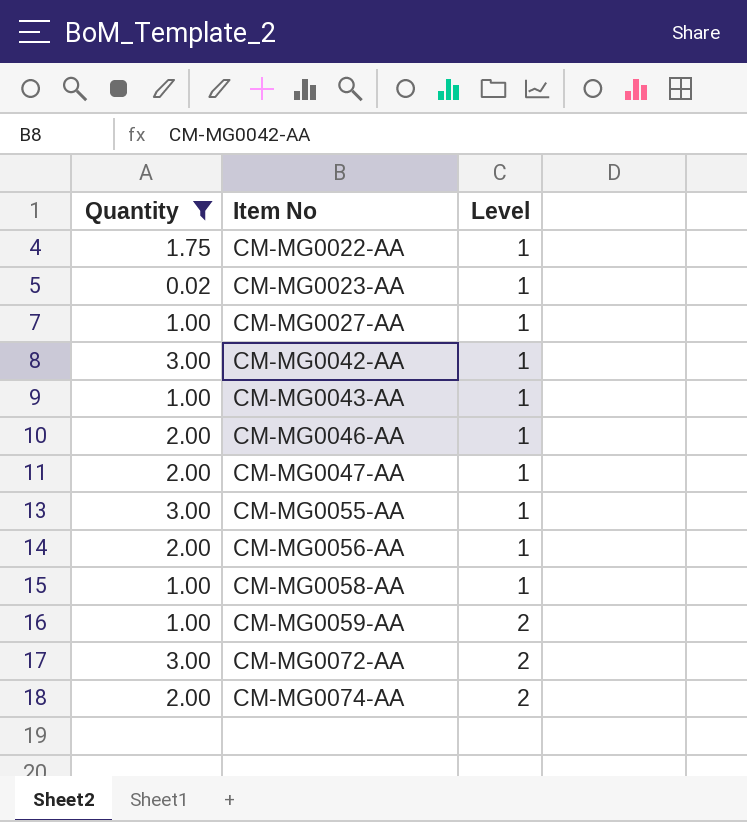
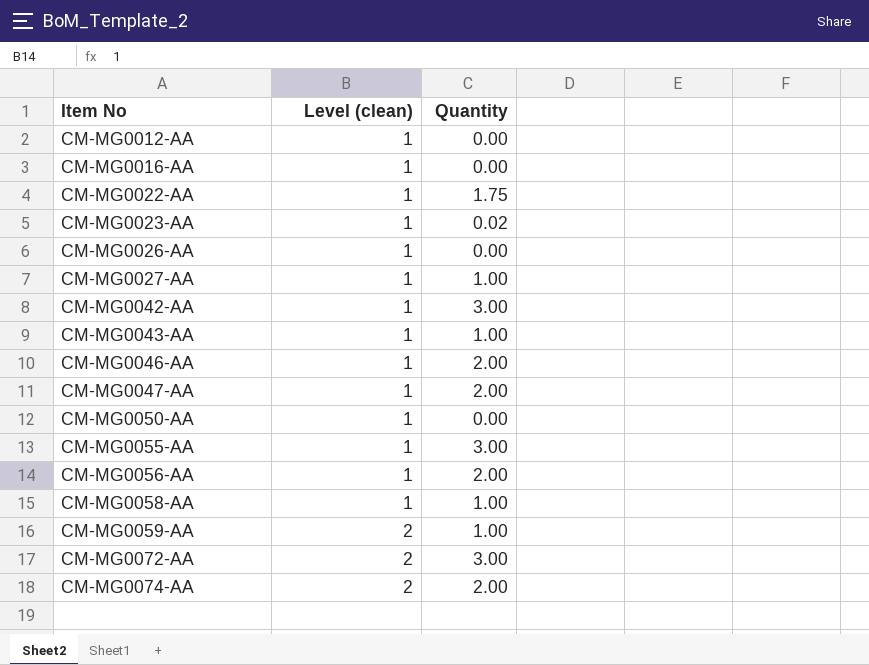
filter: Quantity != 0.00 -> none
column name: Level -> Level (clean)
column Quantity | position: 1 -> 3

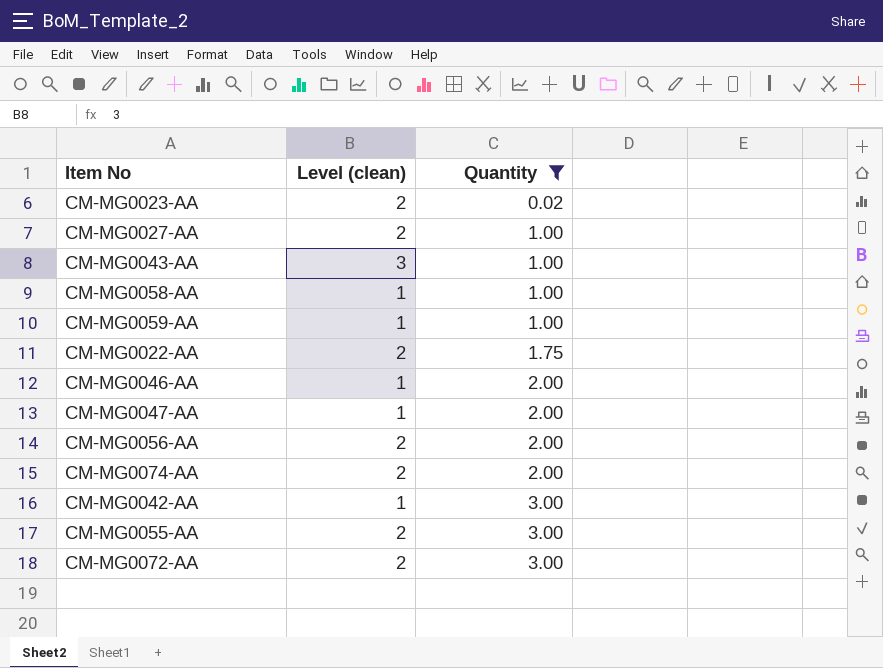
filter: none -> Quantity != 0.00
row order: Item No ascending -> Quantity ascending
CM-MG0023-AA | Level (clean): 1 -> 2
CM-MG0027-AA | Level (clean): 1 -> 2
CM-MG0043-AA | Level (clean): 1 -> 3
CM-MG0059-AA | Level (clean): 2 -> 1
CM-MG0022-AA | Level (clean): 1 -> 2
CM-MG0056-AA | Level (clean): 1 -> 2
CM-MG0055-AA | Level (clean): 1 -> 2

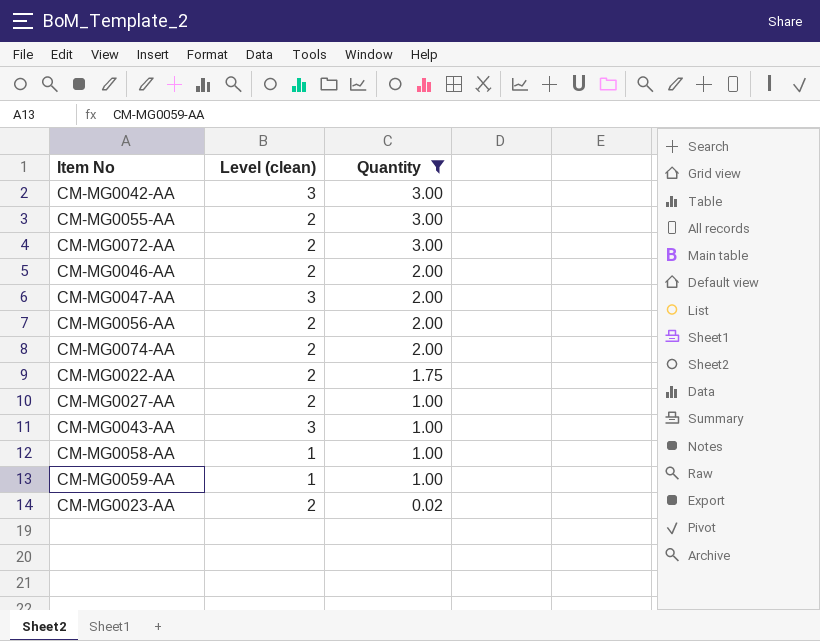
row order: Quantity ascending -> Quantity descending
CM-MG0042-AA | Level (clean): 1 -> 3
CM-MG0046-AA | Level (clean): 1 -> 2
CM-MG0047-AA | Level (clean): 1 -> 3

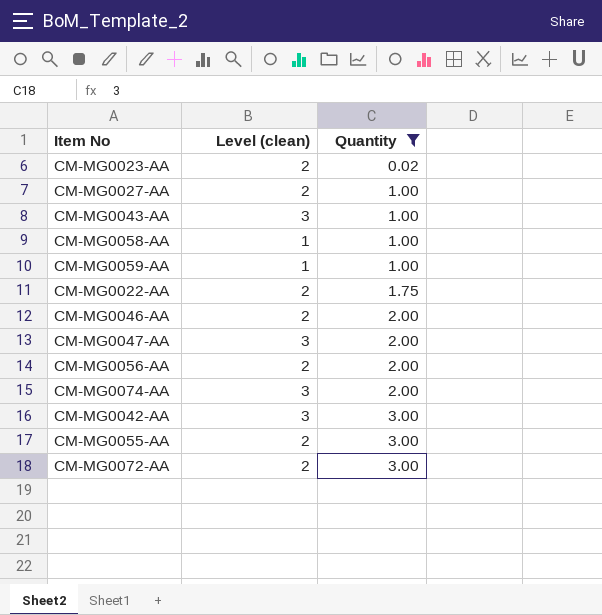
row order: Quantity descending -> Quantity ascending
CM-MG0074-AA | Level (clean): 2 -> 3

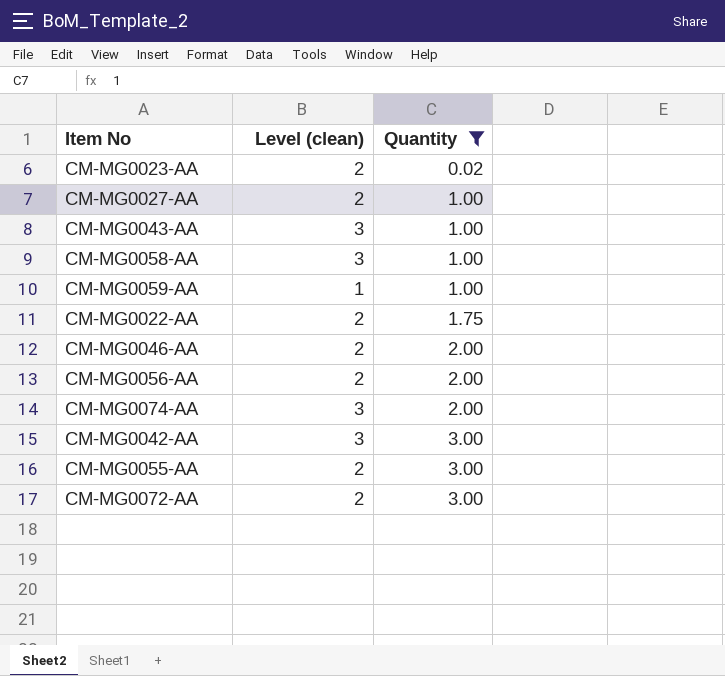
row CM-MG0047-AA: 3 | 2.00 -> none
CM-MG0058-AA | Level (clean): 1 -> 3

